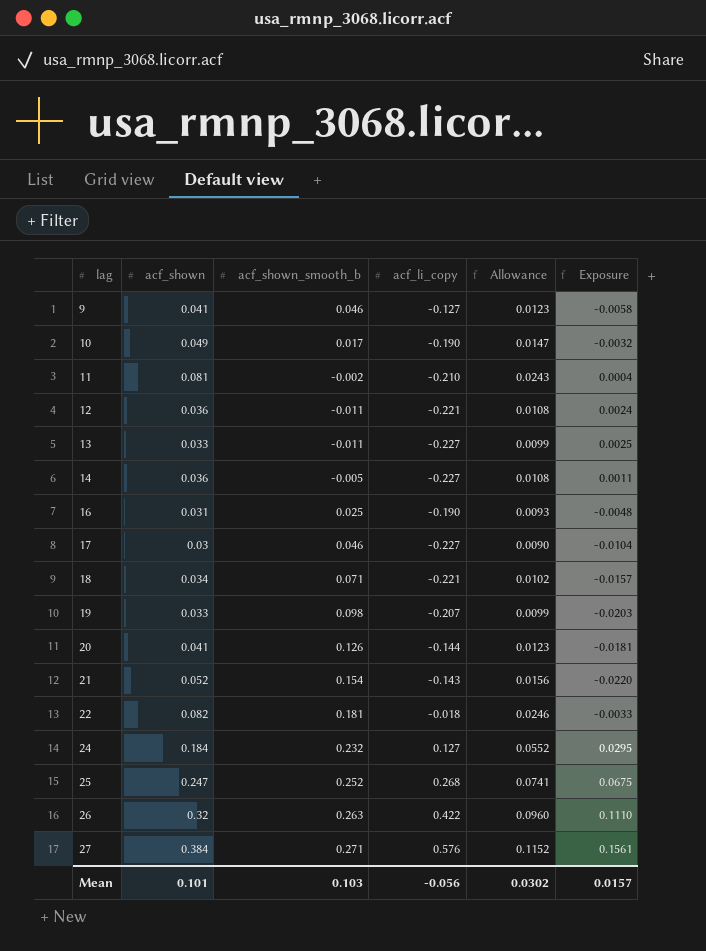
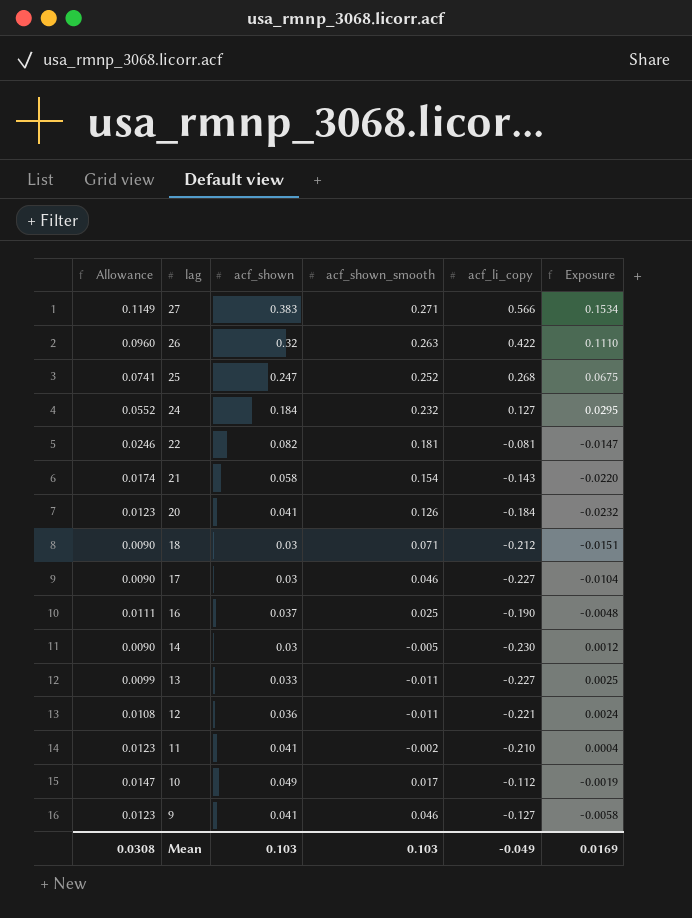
row order: lag ascending -> lag descending
column Allowance | position: 5 -> 1
column name: acf_shown_smooth_b -> acf_shown_smooth
row 19: 0.033 | 0.098 | -0.207 | 0.0099 | -0.0203 -> none
27 | Allowance: 0.1152 -> 0.1149
27 | acf_shown: 0.384 -> 0.383
27 | acf_li_copy: 0.576 -> 0.566
27 | Exposure: 0.1561 -> 0.1534
22 | acf_li_copy: -0.018 -> -0.081
22 | Exposure: -0.0033 -> -0.0147
21 | Allowance: 0.0156 -> 0.0174
21 | acf_shown: 0.052 -> 0.058
20 | acf_li_copy: -0.144 -> -0.184
20 | Exposure: -0.0181 -> -0.0232
18 | Allowance: 0.0102 -> 0.0090
18 | acf_shown: 0.034 -> 0.03
18 | acf_li_copy: -0.221 -> -0.212
18 | Exposure: -0.0157 -> -0.0151
16 | Allowance: 0.0093 -> 0.0111
16 | acf_shown: 0.031 -> 0.037
14 | Allowance: 0.0108 -> 0.0090
14 | acf_shown: 0.036 -> 0.03
14 | acf_li_copy: -0.227 -> -0.230
14 | Exposure: 0.0011 -> 0.0012
11 | Allowance: 0.0243 -> 0.0123
11 | acf_shown: 0.081 -> 0.041
10 | acf_li_copy: -0.190 -> -0.112
10 | Exposure: -0.0032 -> -0.0019
Mean | Allowance: 0.0302 -> 0.0308
Mean | acf_shown: 0.101 -> 0.103
Mean | acf_li_copy: -0.056 -> -0.049
Mean | Exposure: 0.0157 -> 0.0169

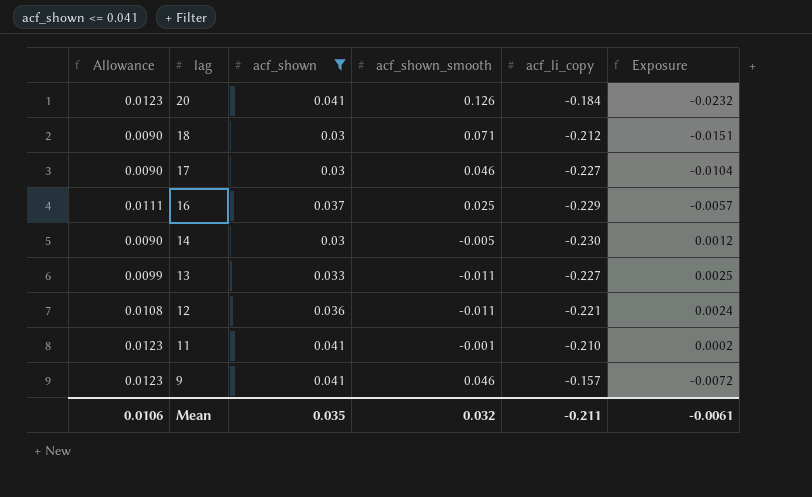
filter: none -> acf_shown <= 0.041
16 | acf_li_copy: -0.190 -> -0.229
16 | Exposure: -0.0048 -> -0.0057
11 | acf_shown_smooth: -0.002 -> -0.001
11 | Exposure: 0.0004 -> 0.0002
9 | acf_li_copy: -0.127 -> -0.157
9 | Exposure: -0.0058 -> -0.0072
Mean | Allowance: 0.0308 -> 0.0106
Mean | acf_shown: 0.103 -> 0.035
Mean | acf_shown_smooth: 0.103 -> 0.032
Mean | acf_li_copy: -0.049 -> -0.211
Mean | Exposure: 0.0169 -> -0.0061

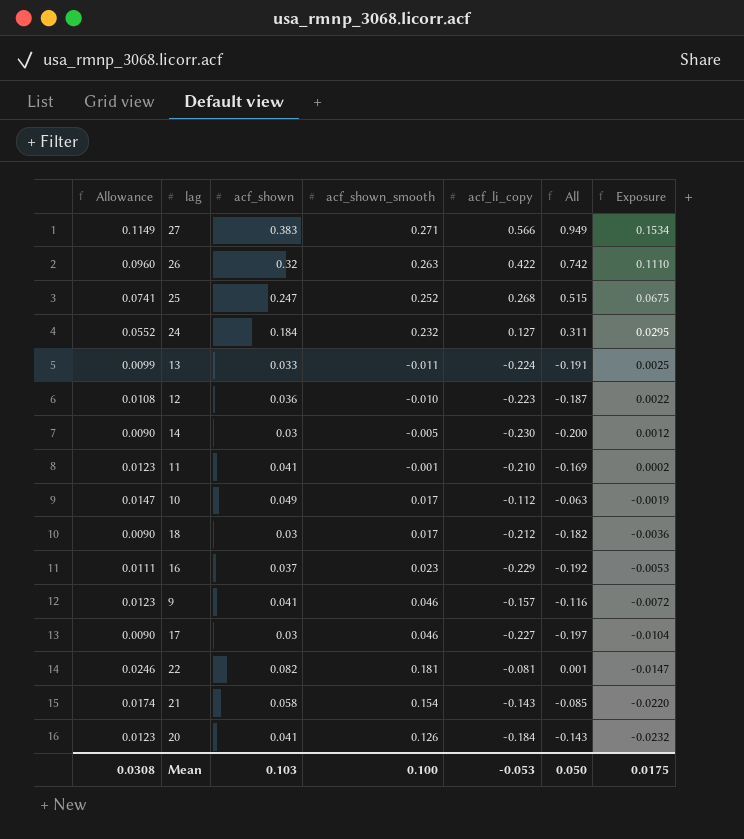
filter: acf_shown <= 0.041 -> none
row order: lag descending -> Exposure descending
column All | formula: none -> [acf_shown] + [acf_li_copy]
13 | acf_li_copy: -0.227 -> -0.224
12 | acf_shown_smooth: -0.011 -> -0.010
12 | acf_li_copy: -0.221 -> -0.223
12 | Exposure: 0.0024 -> 0.0022
18 | acf_shown_smooth: 0.071 -> 0.017
18 | Exposure: -0.0151 -> -0.0036
16 | acf_shown_smooth: 0.025 -> 0.023
16 | Exposure: -0.0057 -> -0.0053
Mean | Allowance: 0.0106 -> 0.0308
Mean | acf_shown: 0.035 -> 0.103
Mean | acf_shown_smooth: 0.032 -> 0.100
Mean | acf_li_copy: -0.211 -> -0.053
Mean | Exposure: -0.0061 -> 0.0175

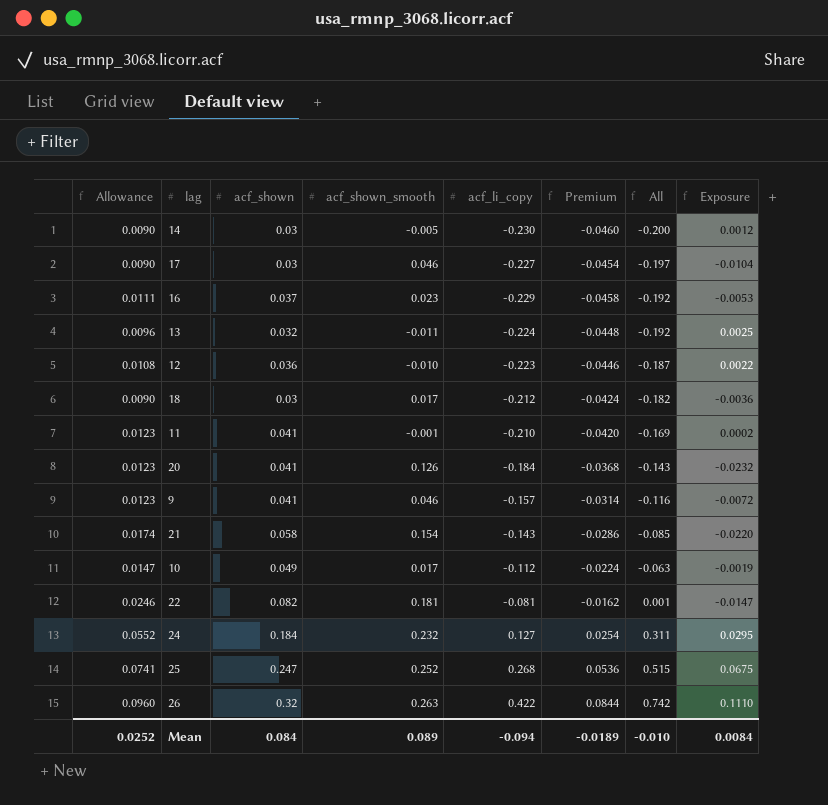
row order: Exposure descending -> All ascending
column Premium | formula: none -> [acf_li_copy] * 0.2
row 27: 0.1149 | 0.383 | 0.271 | 0.566 | 0.949 | 0.1534 -> none
13 | Allowance: 0.0099 -> 0.0096
13 | acf_shown: 0.033 -> 0.032
13 | All: -0.191 -> -0.192
Mean | Allowance: 0.0308 -> 0.0252
Mean | acf_shown: 0.103 -> 0.084
Mean | acf_shown_smooth: 0.100 -> 0.089
Mean | acf_li_copy: -0.053 -> -0.094
Mean | All: 0.050 -> -0.010
Mean | Exposure: 0.0175 -> 0.0084

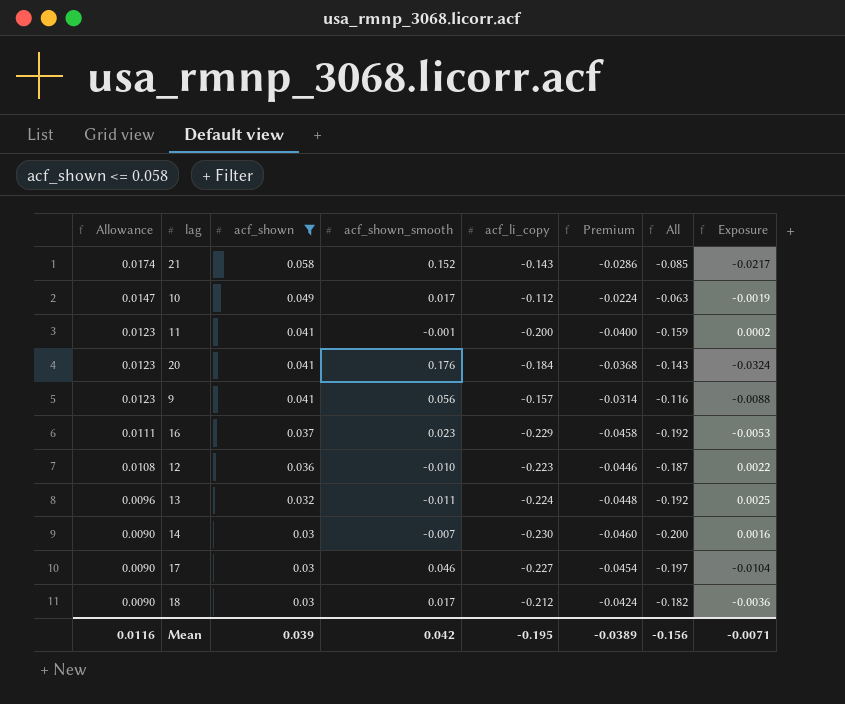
filter: none -> acf_shown <= 0.058
row order: All ascending -> Allowance descending
21 | acf_shown_smooth: 0.154 -> 0.152
21 | Exposure: -0.0220 -> -0.0217
11 | acf_li_copy: -0.210 -> -0.200
11 | Premium: -0.0420 -> -0.0400
11 | All: -0.169 -> -0.159
20 | acf_shown_smooth: 0.126 -> 0.176
20 | Exposure: -0.0232 -> -0.0324
9 | acf_shown_smooth: 0.046 -> 0.056
9 | Exposure: -0.0072 -> -0.0088
14 | acf_shown_smooth: -0.005 -> -0.007
14 | Exposure: 0.0012 -> 0.0016
Mean | Allowance: 0.0252 -> 0.0116
Mean | acf_shown: 0.084 -> 0.039
Mean | acf_shown_smooth: 0.089 -> 0.042
Mean | acf_li_copy: -0.094 -> -0.195
Mean | Premium: -0.0189 -> -0.0389
Mean | All: -0.010 -> -0.156
Mean | Exposure: 0.0084 -> -0.0071

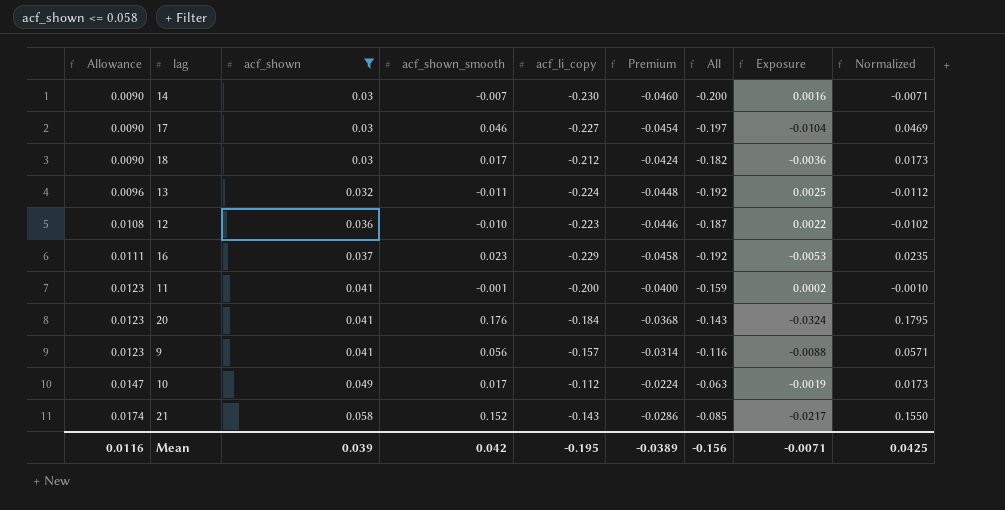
row order: Allowance descending -> Allowance ascending
column Normalized | formula: none -> [acf_shown_smooth] * 1.02

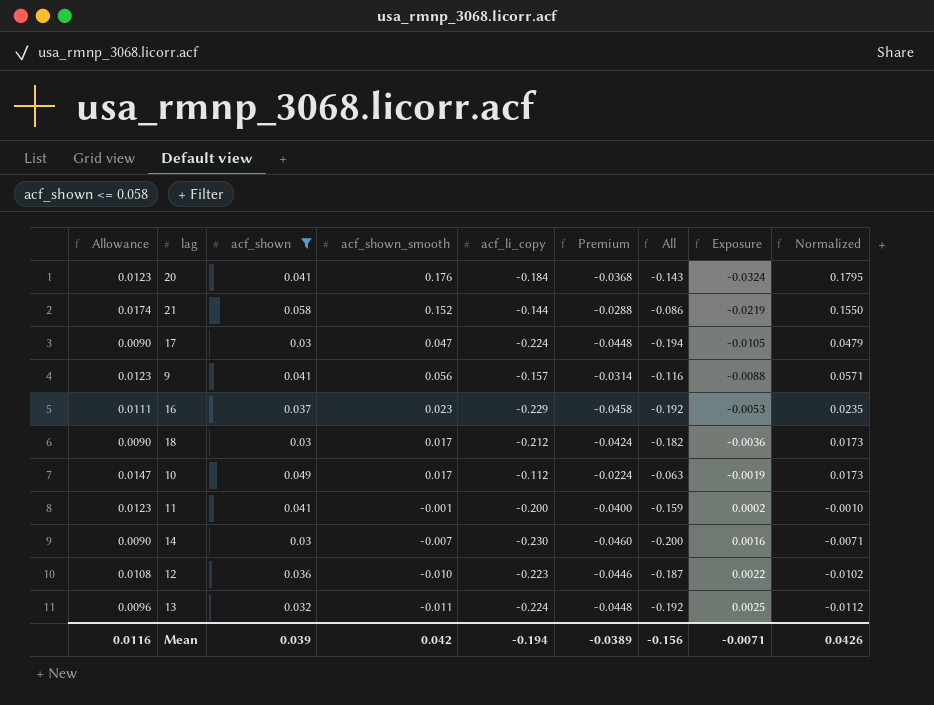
row order: Allowance ascending -> Exposure ascending
21 | acf_li_copy: -0.143 -> -0.144
21 | Premium: -0.0286 -> -0.0288
21 | All: -0.085 -> -0.086
21 | Exposure: -0.0217 -> -0.0219
17 | acf_shown_smooth: 0.046 -> 0.047
17 | acf_li_copy: -0.227 -> -0.224
17 | Premium: -0.0454 -> -0.0448
17 | All: -0.197 -> -0.194
17 | Exposure: -0.0104 -> -0.0105
17 | Normalized: 0.0469 -> 0.0479
Mean | acf_li_copy: -0.195 -> -0.194
Mean | Normalized: 0.0425 -> 0.0426

